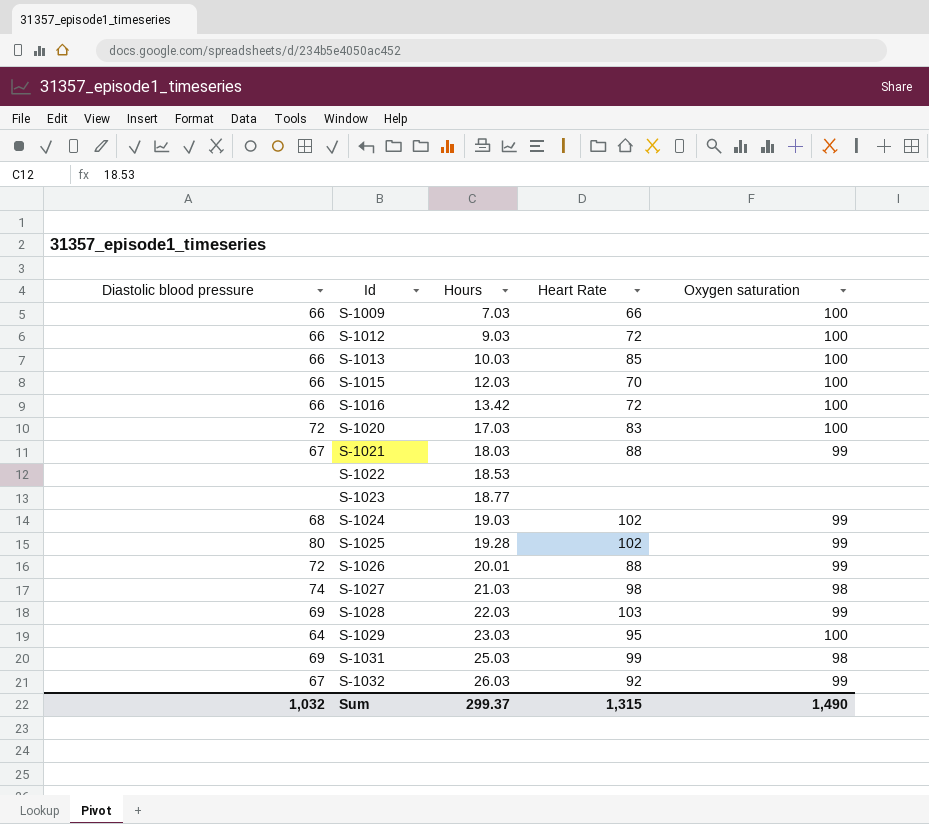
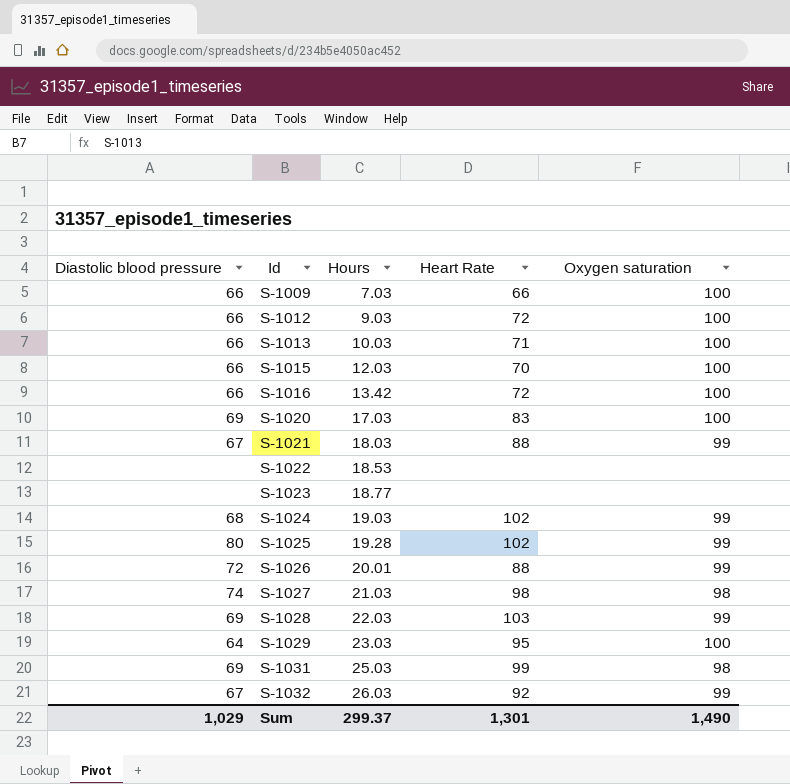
S-1013 | Heart Rate: 85 -> 71
S-1020 | Diastolic blood pressure: 72 -> 69
Sum | Diastolic blood pressure: 1,032 -> 1,029
Sum | Heart Rate: 1,315 -> 1,301

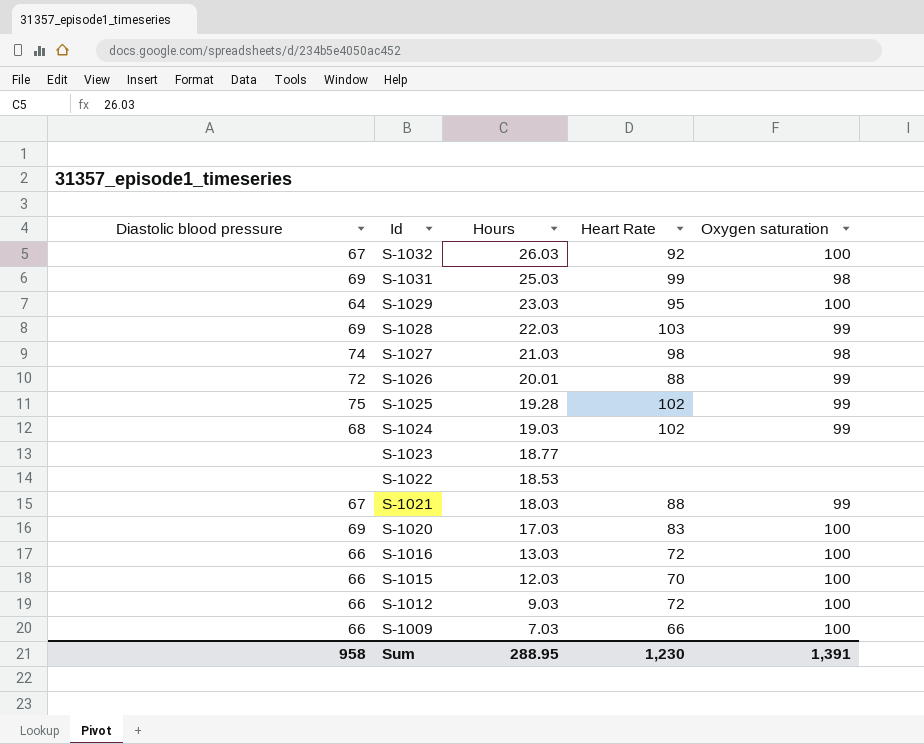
row order: Id ascending -> Id descending
row S-1013: 66 | 10.03 | 71 | 100 -> none
S-1032 | Oxygen saturation: 99 -> 100
S-1025 | Diastolic blood pressure: 80 -> 75
S-1016 | Hours: 13.42 -> 13.03
Sum | Diastolic blood pressure: 1,029 -> 958
Sum | Hours: 299.37 -> 288.95
Sum | Heart Rate: 1,301 -> 1,230
Sum | Oxygen saturation: 1,490 -> 1,391

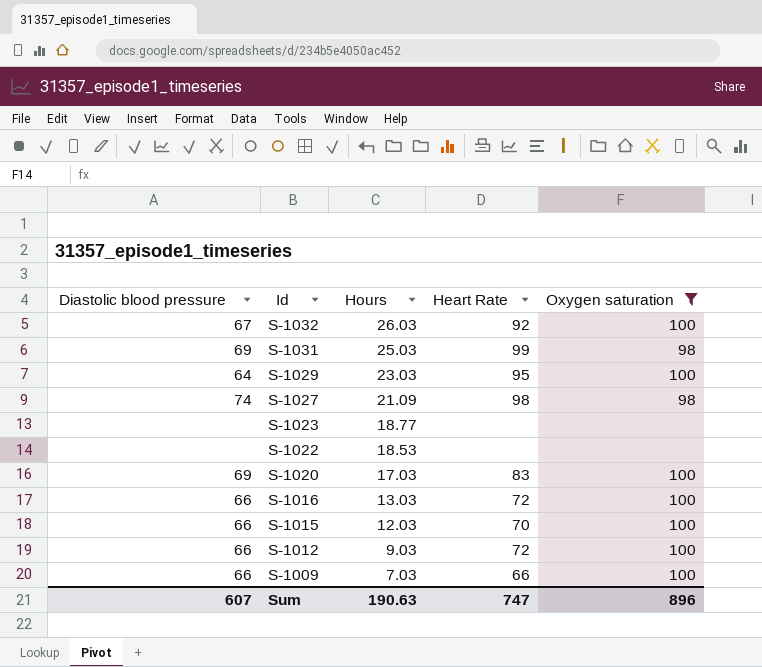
filter: none -> Oxygen saturation != 99
S-1027 | Hours: 21.03 -> 21.09
Sum | Diastolic blood pressure: 958 -> 607
Sum | Hours: 288.95 -> 190.63
Sum | Heart Rate: 1,230 -> 747
Sum | Oxygen saturation: 1,391 -> 896

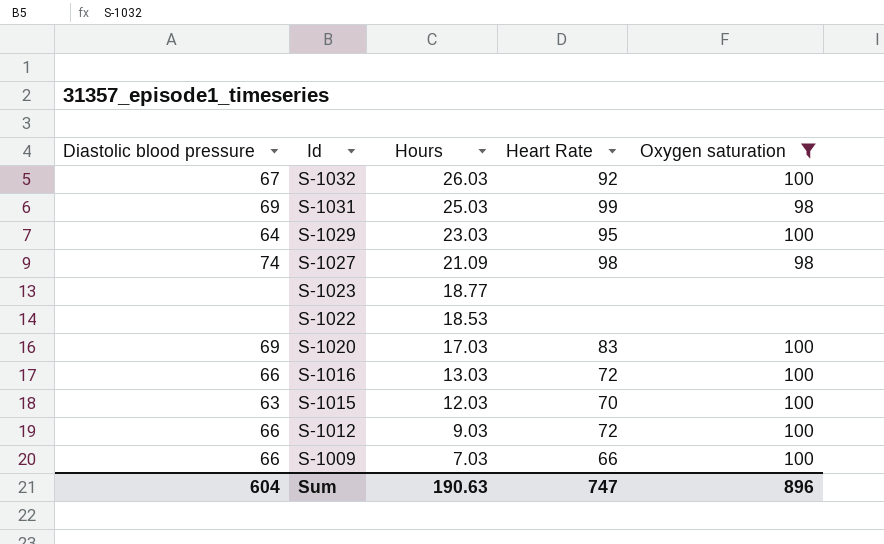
S-1015 | Diastolic blood pressure: 66 -> 63
Sum | Diastolic blood pressure: 607 -> 604

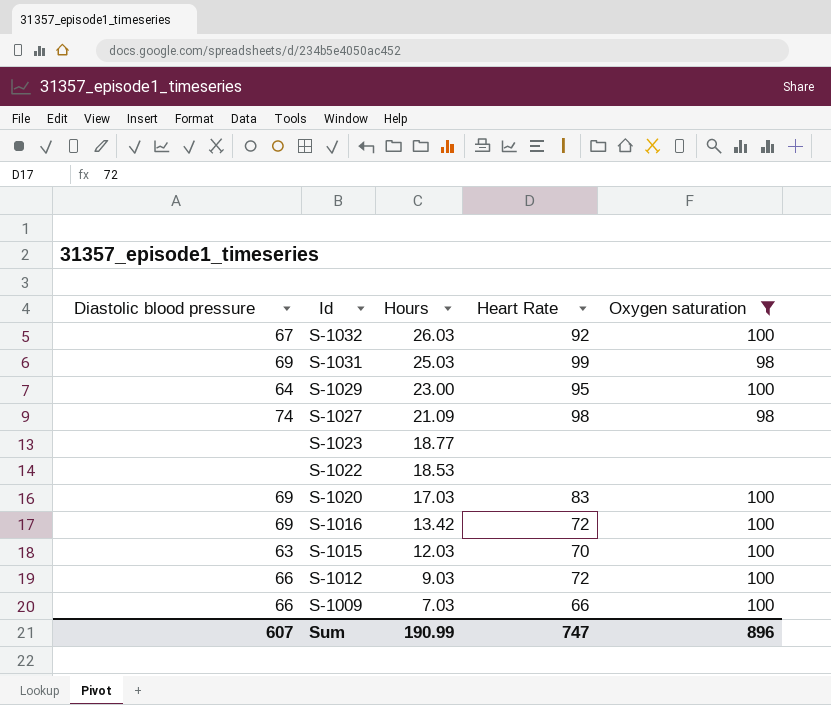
S-1029 | Hours: 23.03 -> 23.00
S-1016 | Diastolic blood pressure: 66 -> 69
S-1016 | Hours: 13.03 -> 13.42
Sum | Diastolic blood pressure: 604 -> 607
Sum | Hours: 190.63 -> 190.99

